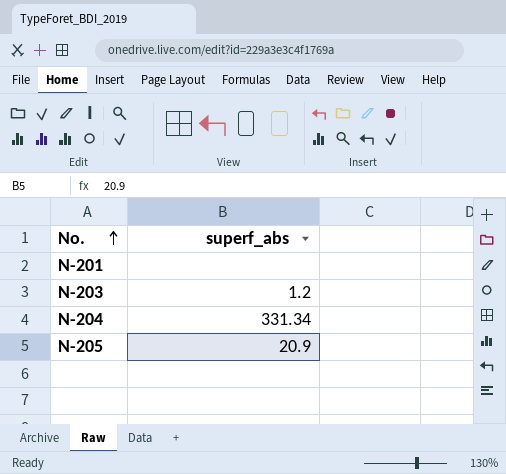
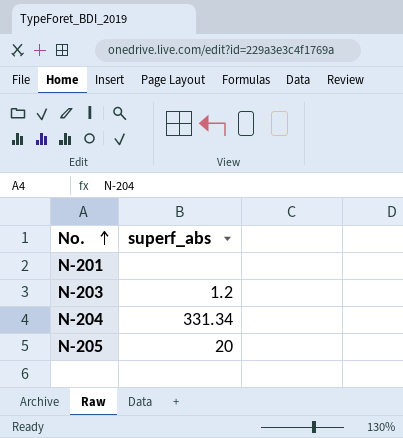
N-205 | superf_abs: 20.9 -> 20

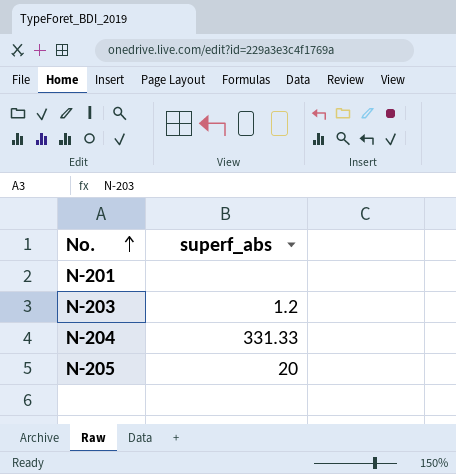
N-204 | superf_abs: 331.34 -> 331.33

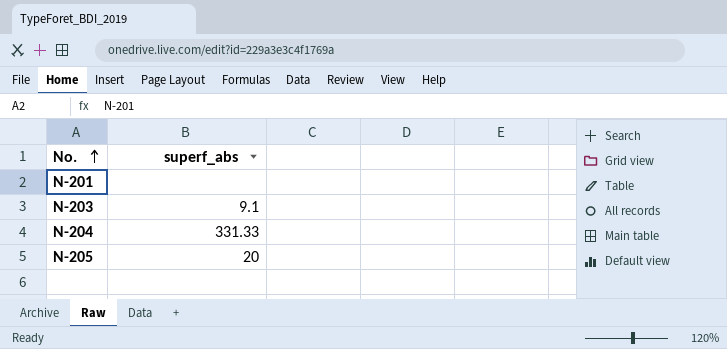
N-203 | superf_abs: 1.2 -> 9.1

